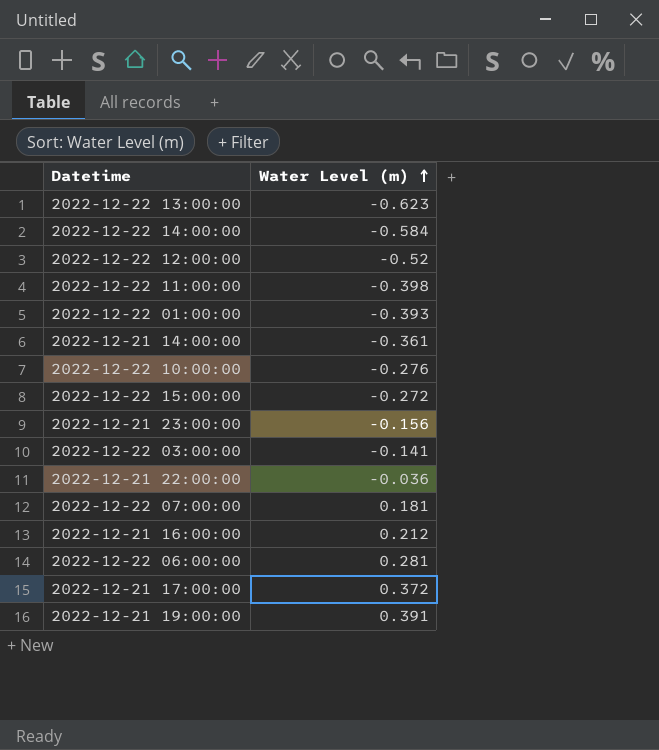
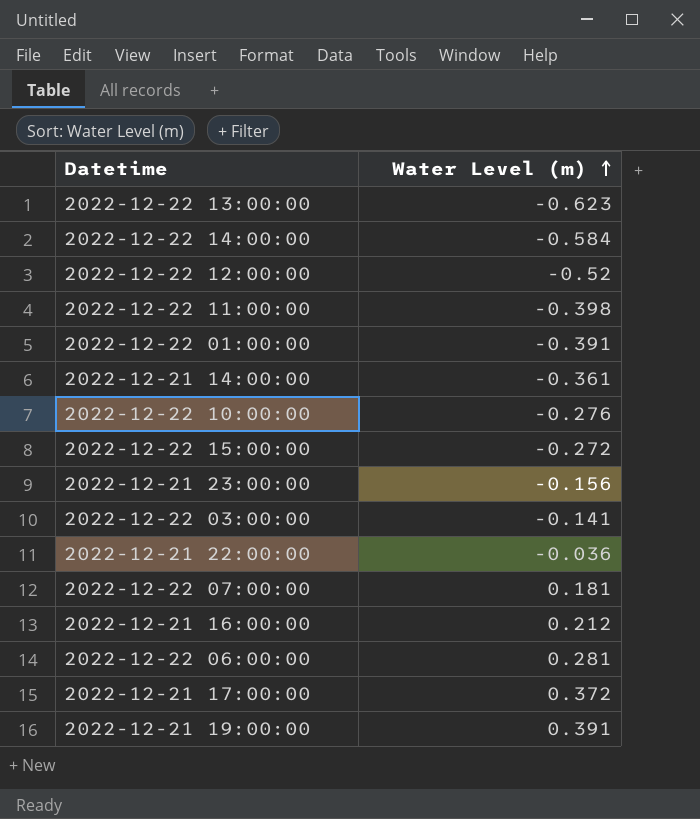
2022-12-22 01:00:00 | Water Level (m): -0.393 -> -0.391

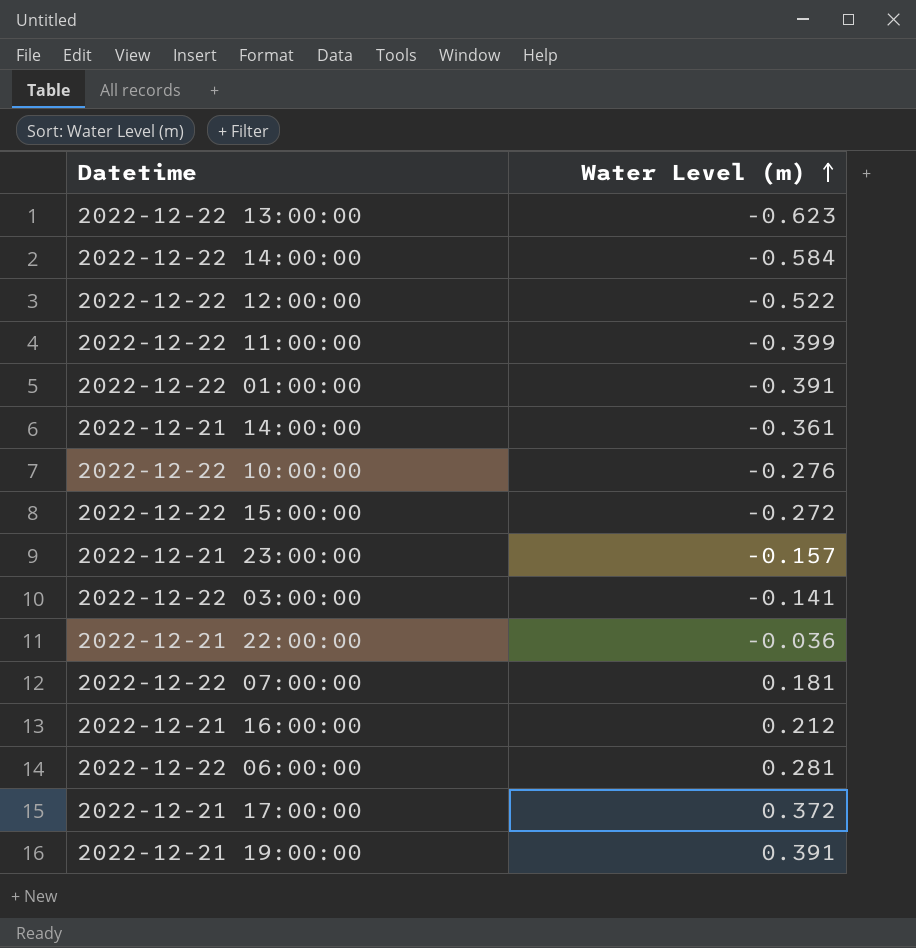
2022-12-22 12:00:00 | Water Level (m): -0.52 -> -0.522
2022-12-22 11:00:00 | Water Level (m): -0.398 -> -0.399
2022-12-21 23:00:00 | Water Level (m): -0.156 -> -0.157

